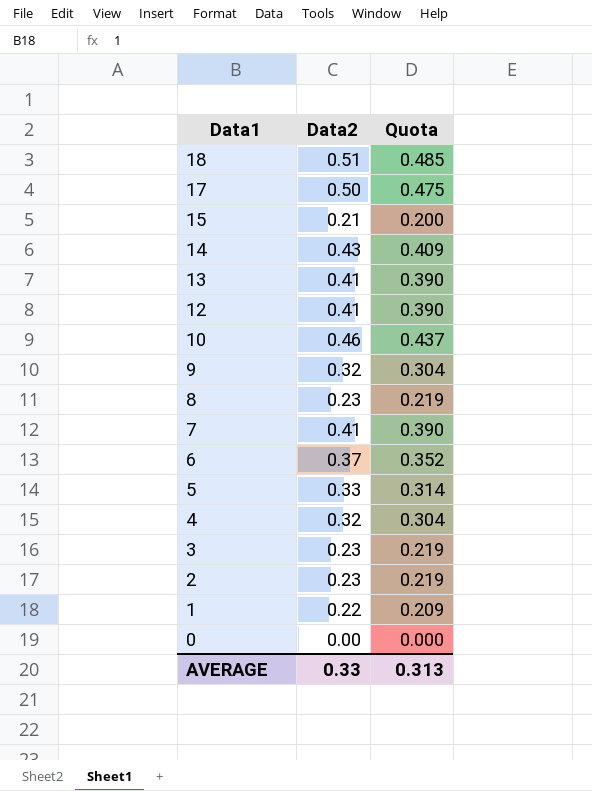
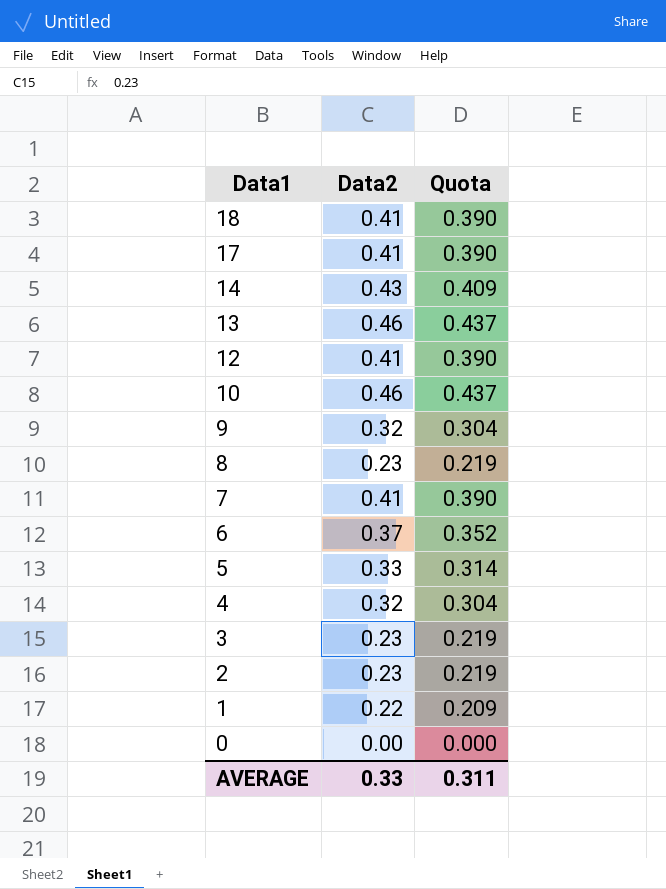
row 15: 0.21 | 0.200 -> none
18 | Data2: 0.51 -> 0.41
18 | Quota: 0.485 -> 0.390
17 | Data2: 0.50 -> 0.41
17 | Quota: 0.475 -> 0.390
13 | Data2: 0.41 -> 0.46
13 | Quota: 0.390 -> 0.437
AVERAGE | Quota: 0.313 -> 0.311

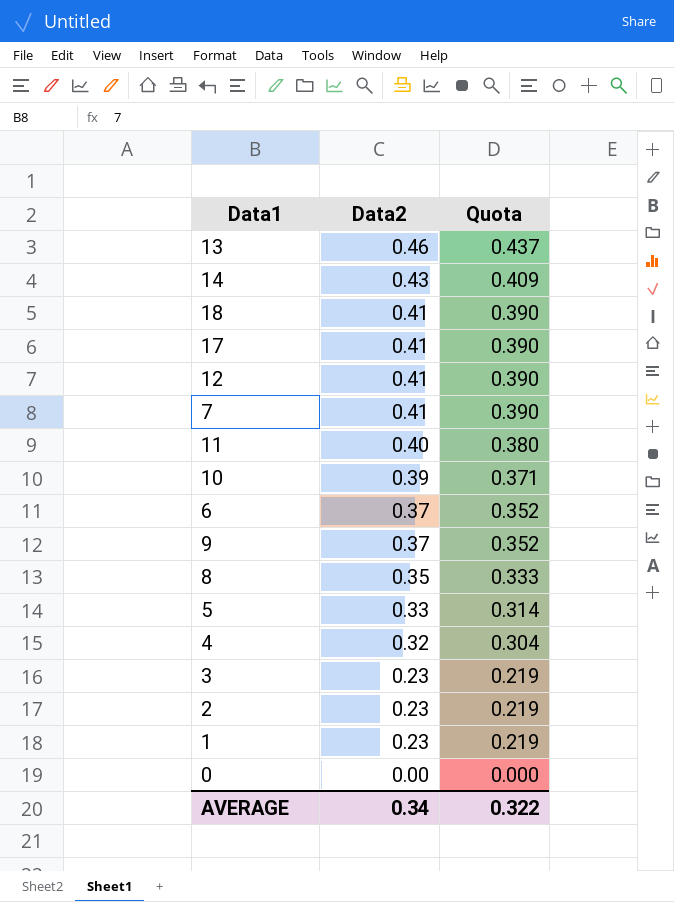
row order: Data1 descending -> Data2 descending
row 11: none -> 0.40 | 0.380
10 | Data2: 0.46 -> 0.39
10 | Quota: 0.437 -> 0.371
9 | Data2: 0.32 -> 0.37
9 | Quota: 0.304 -> 0.352
8 | Data2: 0.23 -> 0.35
8 | Quota: 0.219 -> 0.333
1 | Data2: 0.22 -> 0.23
1 | Quota: 0.209 -> 0.219
AVERAGE | Data2: 0.33 -> 0.34
AVERAGE | Quota: 0.311 -> 0.322

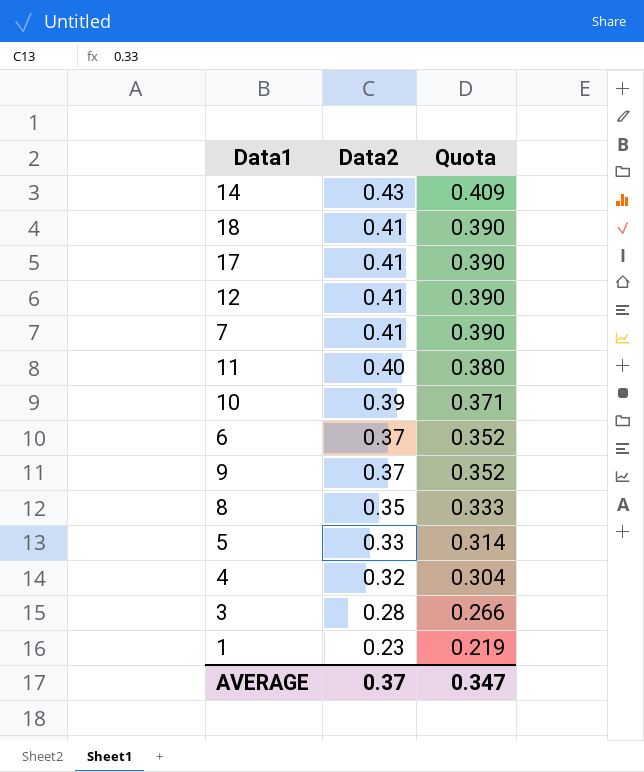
row 13: 0.46 | 0.437 -> none
row 2: 0.23 | 0.219 -> none
row 0: 0.00 | 0.000 -> none
3 | Data2: 0.23 -> 0.28
3 | Quota: 0.219 -> 0.266
AVERAGE | Data2: 0.34 -> 0.37
AVERAGE | Quota: 0.322 -> 0.347

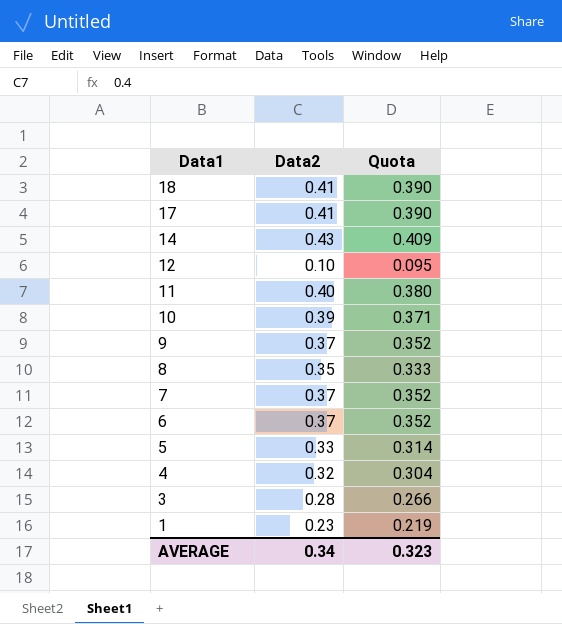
row order: Data2 descending -> Data1 descending
12 | Data2: 0.41 -> 0.10
12 | Quota: 0.390 -> 0.095
7 | Data2: 0.41 -> 0.37
7 | Quota: 0.390 -> 0.352
AVERAGE | Data2: 0.37 -> 0.34
AVERAGE | Quota: 0.347 -> 0.323

